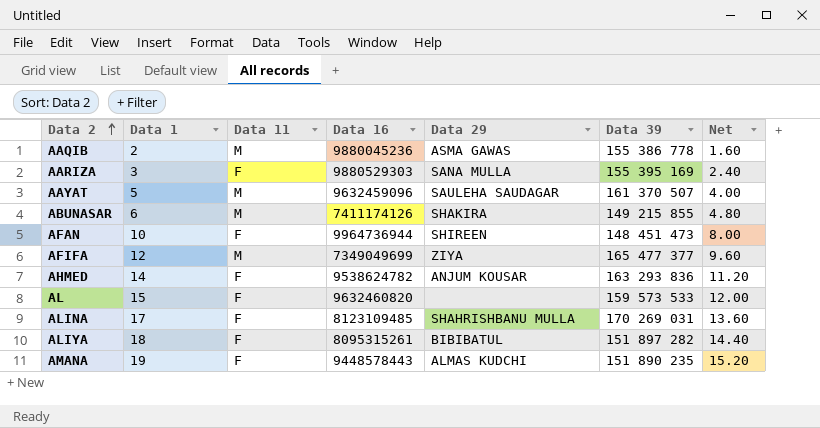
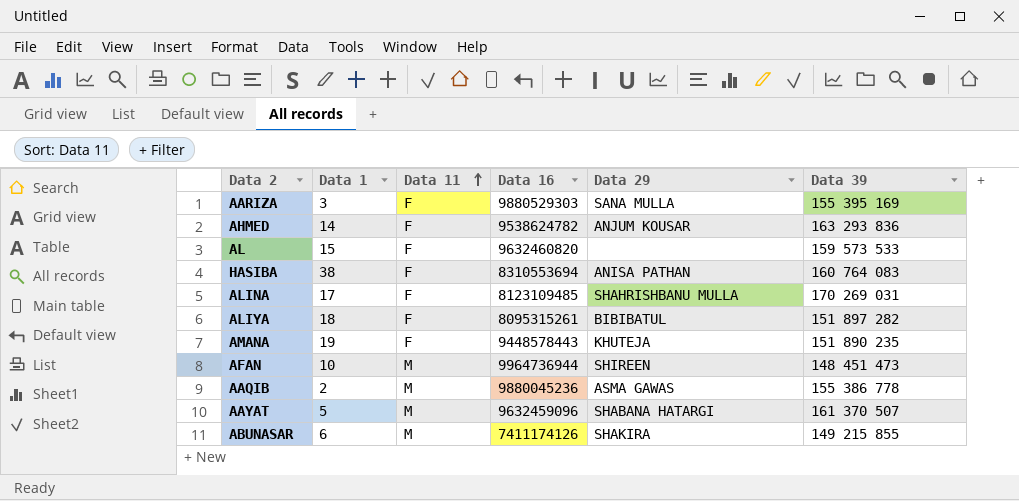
row order: Data 2 ascending -> Data 11 ascending
column Net | formula: [Data 1] * 0.8 -> none
row AFIFA: 12 | M | 7349049699 | ZIYA | 165 477 377 | 9.60 -> none
row HASIBA: none -> 38 | F | 8310553694 | ANISA PATHAN | 160 764 083
AMANA | Data 29: ALMAS KUDCHI -> KHUTEJA
AFAN | Data 11: F -> M
AAYAT | Data 29: SAULEHA SAUDAGAR -> SHABANA HATARGI

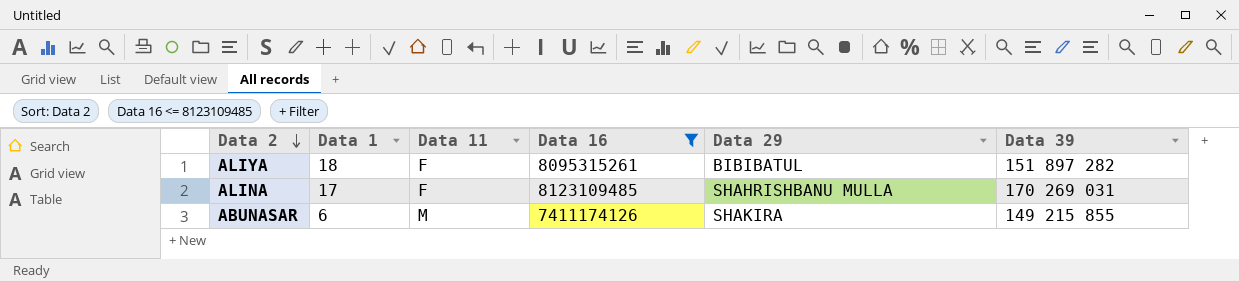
filter: none -> Data 16 <= 8123109485
row order: Data 11 ascending -> Data 2 descending

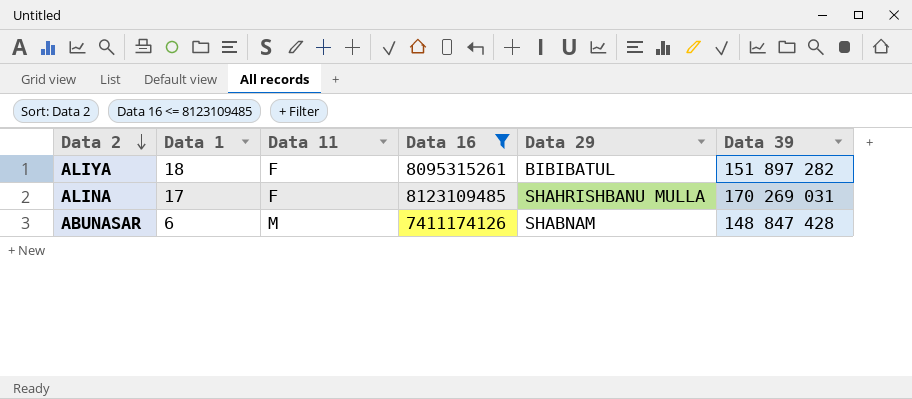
ABUNASAR | Data 29: SHAKIRA -> SHABNAM
ABUNASAR | Data 39: 149 215 855 -> 148 847 428

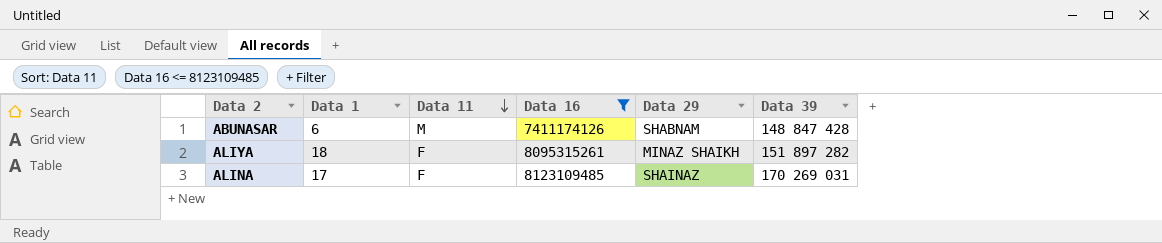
row order: Data 2 descending -> Data 11 descending
ALIYA | Data 29: BIBIBATUL -> MINAZ SHAIKH
ALINA | Data 29: SHAHRISHBANU MULLA -> SHAINAZ

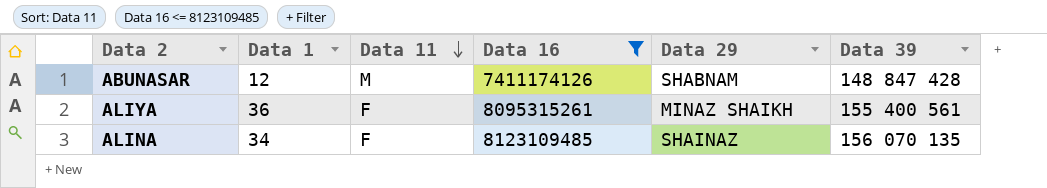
ABUNASAR | Data 1: 6 -> 12
ALIYA | Data 1: 18 -> 36
ALIYA | Data 39: 151 897 282 -> 155 400 561
ALINA | Data 1: 17 -> 34
ALINA | Data 39: 170 269 031 -> 156 070 135

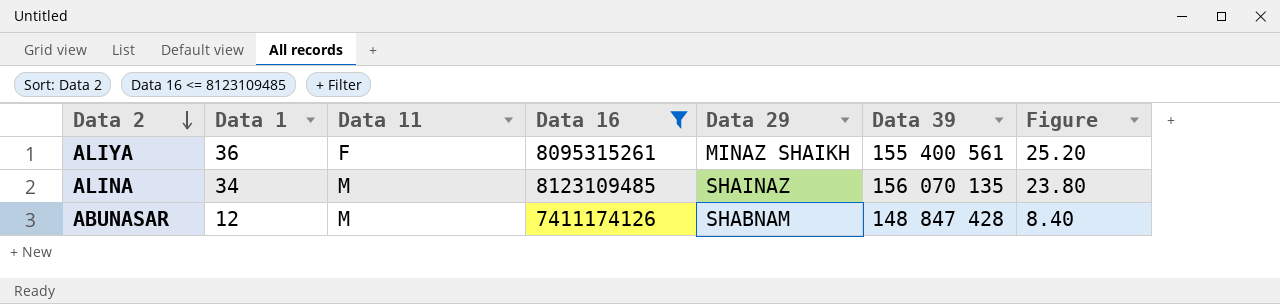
row order: Data 11 descending -> Data 2 descending
column Figure | formula: none -> [Data 1] * 0.7
ALINA | Data 11: F -> M

